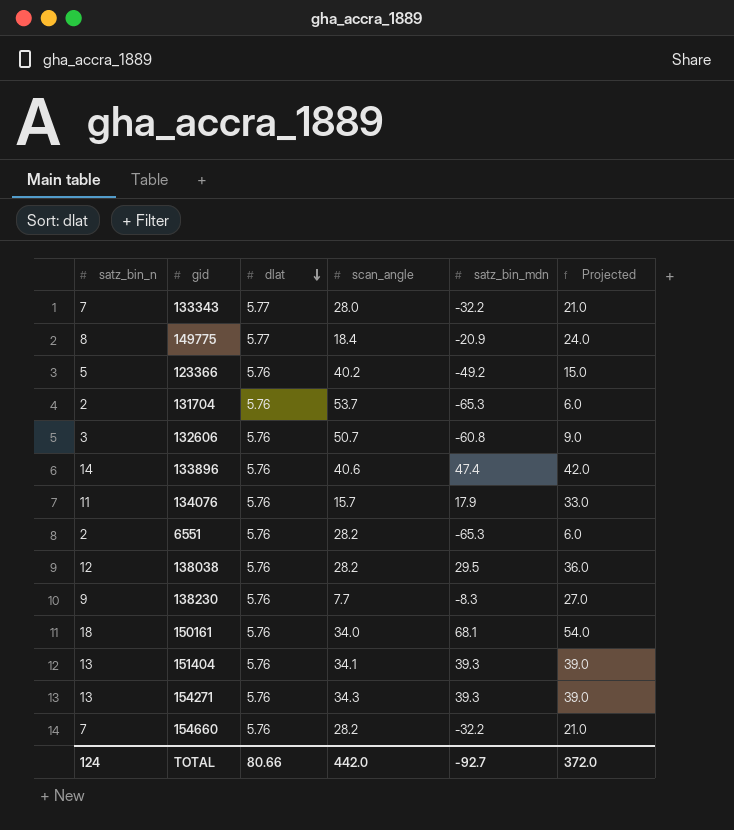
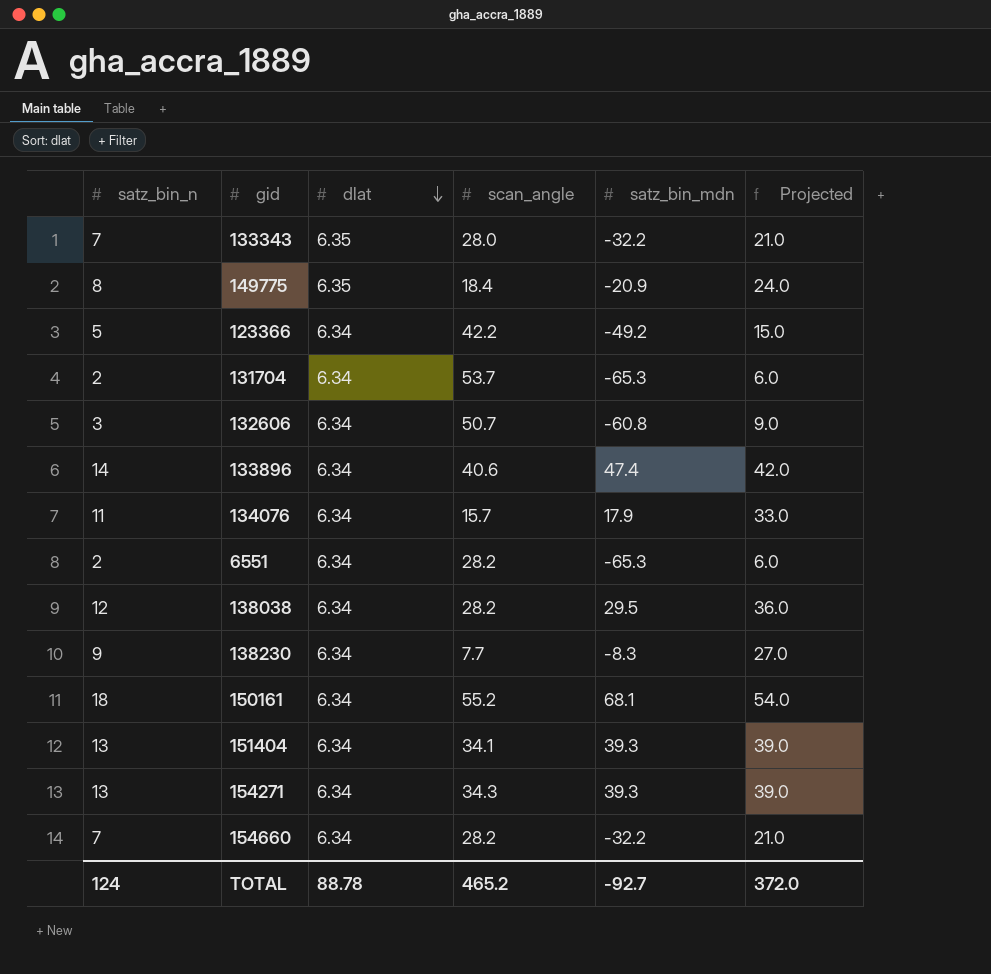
133343 | dlat: 5.77 -> 6.35
149775 | dlat: 5.77 -> 6.35
123366 | dlat: 5.76 -> 6.34
123366 | scan_angle: 40.2 -> 42.2
131704 | dlat: 5.76 -> 6.34
132606 | dlat: 5.76 -> 6.34
133896 | dlat: 5.76 -> 6.34
134076 | dlat: 5.76 -> 6.34
6551 | dlat: 5.76 -> 6.34
138038 | dlat: 5.76 -> 6.34
138230 | dlat: 5.76 -> 6.34
150161 | dlat: 5.76 -> 6.34
150161 | scan_angle: 34.0 -> 55.2
151404 | dlat: 5.76 -> 6.34
154271 | dlat: 5.76 -> 6.34
154660 | dlat: 5.76 -> 6.34
TOTAL | dlat: 80.66 -> 88.78
TOTAL | scan_angle: 442.0 -> 465.2

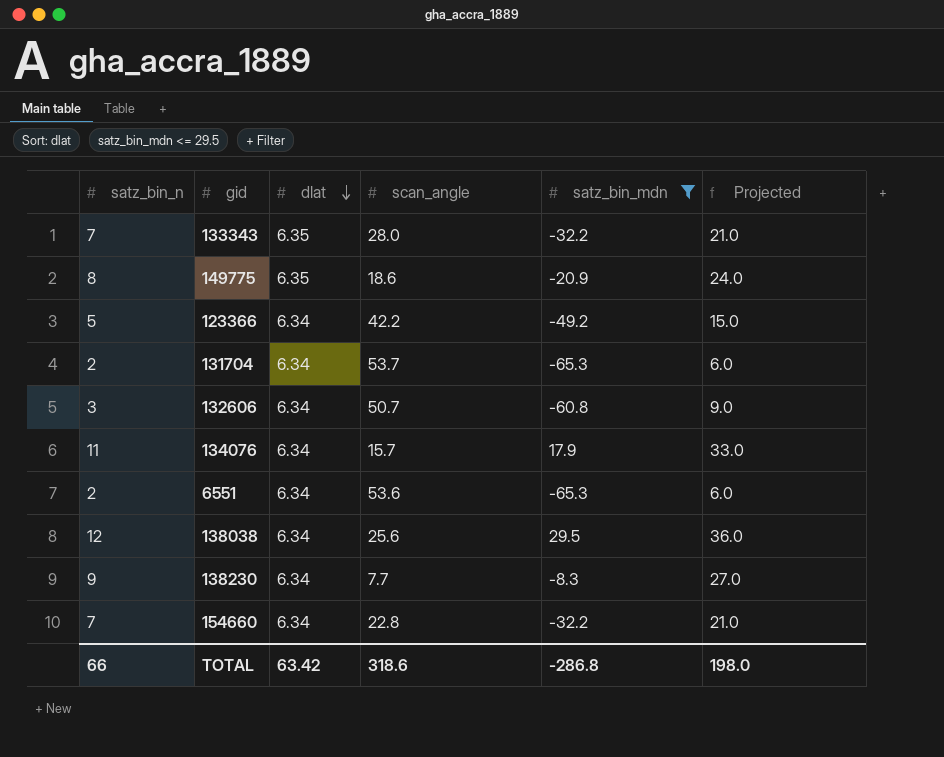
filter: none -> satz_bin_mdn <= 29.5
149775 | scan_angle: 18.4 -> 18.6
6551 | scan_angle: 28.2 -> 53.6
138038 | scan_angle: 28.2 -> 25.6
154660 | scan_angle: 28.2 -> 22.8
TOTAL | satz_bin_n: 124 -> 66
TOTAL | dlat: 88.78 -> 63.42
TOTAL | scan_angle: 465.2 -> 318.6
TOTAL | satz_bin_mdn: -92.7 -> -286.8
TOTAL | Projected: 372.0 -> 198.0

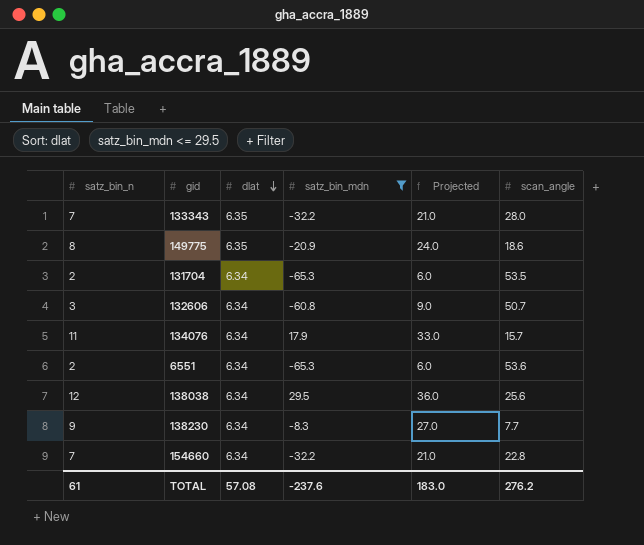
column scan_angle | position: 4 -> 6
row 123366: 5 | 6.34 | 42.2 | -49.2 | 15.0 -> none
131704 | scan_angle: 53.7 -> 53.5
TOTAL | satz_bin_n: 66 -> 61
TOTAL | dlat: 63.42 -> 57.08
TOTAL | satz_bin_mdn: -286.8 -> -237.6
TOTAL | Projected: 198.0 -> 183.0
TOTAL | scan_angle: 318.6 -> 276.2

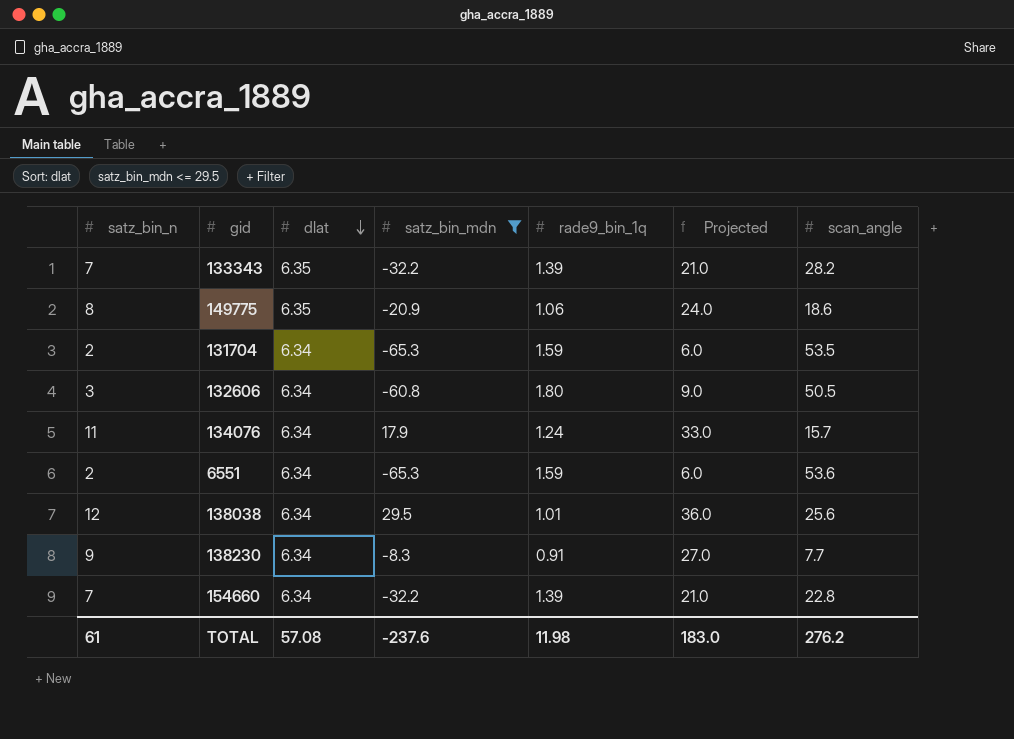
column rade9_bin_1q | position: none -> 5
133343 | scan_angle: 28.0 -> 28.2
132606 | scan_angle: 50.7 -> 50.5

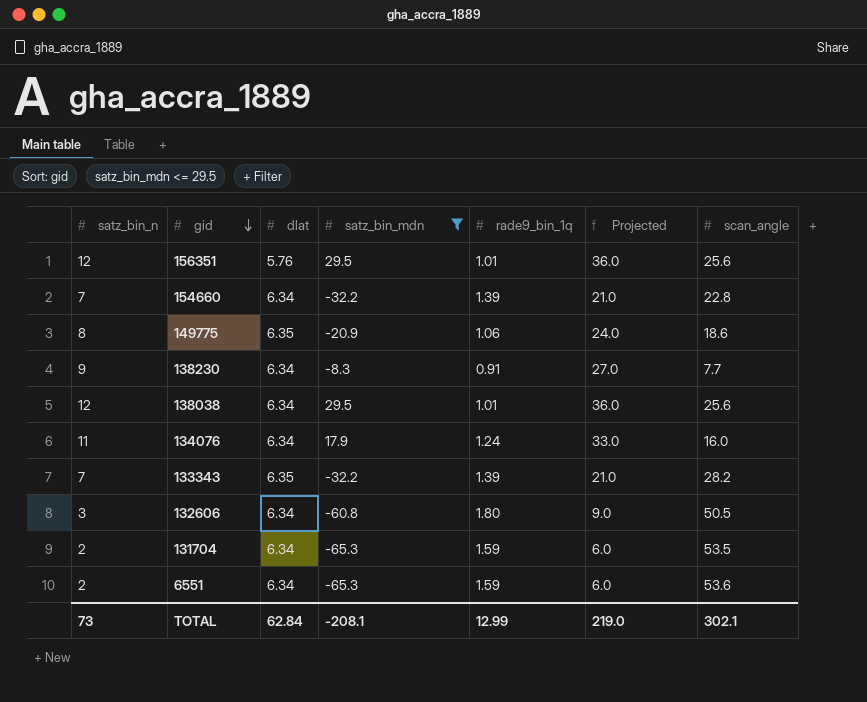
row order: dlat descending -> gid descending
row 156351: none -> 12 | 5.76 | 29.5 | 1.01 | 36.0 | 25.6
134076 | scan_angle: 15.7 -> 16.0
TOTAL | satz_bin_n: 61 -> 73
TOTAL | dlat: 57.08 -> 62.84
TOTAL | satz_bin_mdn: -237.6 -> -208.1
TOTAL | rade9_bin_1q: 11.98 -> 12.99
TOTAL | Projected: 183.0 -> 219.0
TOTAL | scan_angle: 276.2 -> 302.1

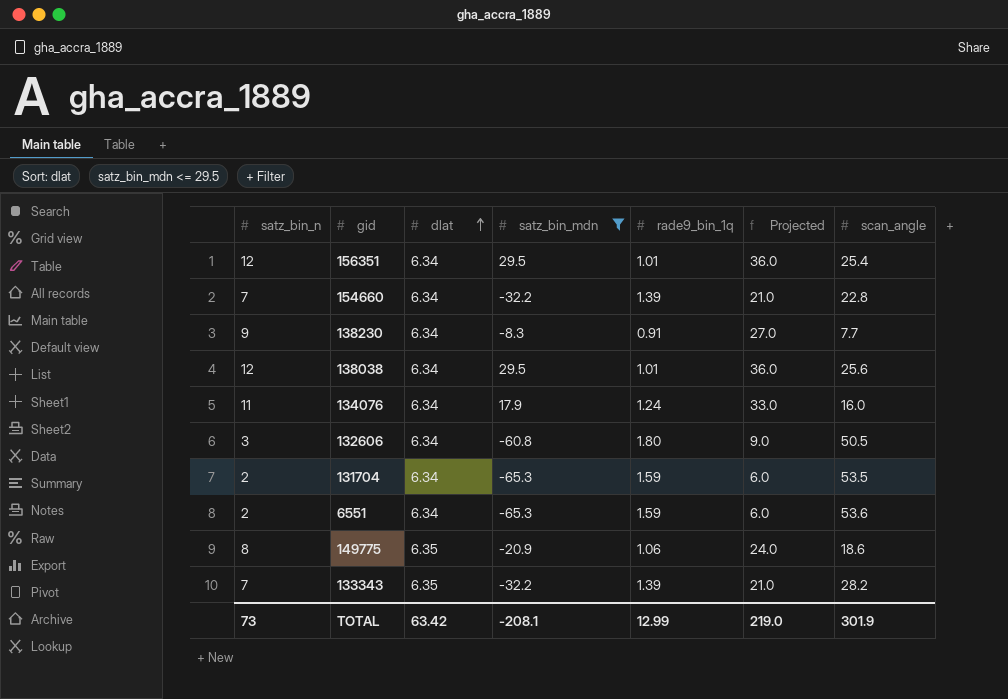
row order: gid descending -> dlat ascending
156351 | dlat: 5.76 -> 6.34
156351 | scan_angle: 25.6 -> 25.4
TOTAL | dlat: 62.84 -> 63.42
TOTAL | scan_angle: 302.1 -> 301.9

